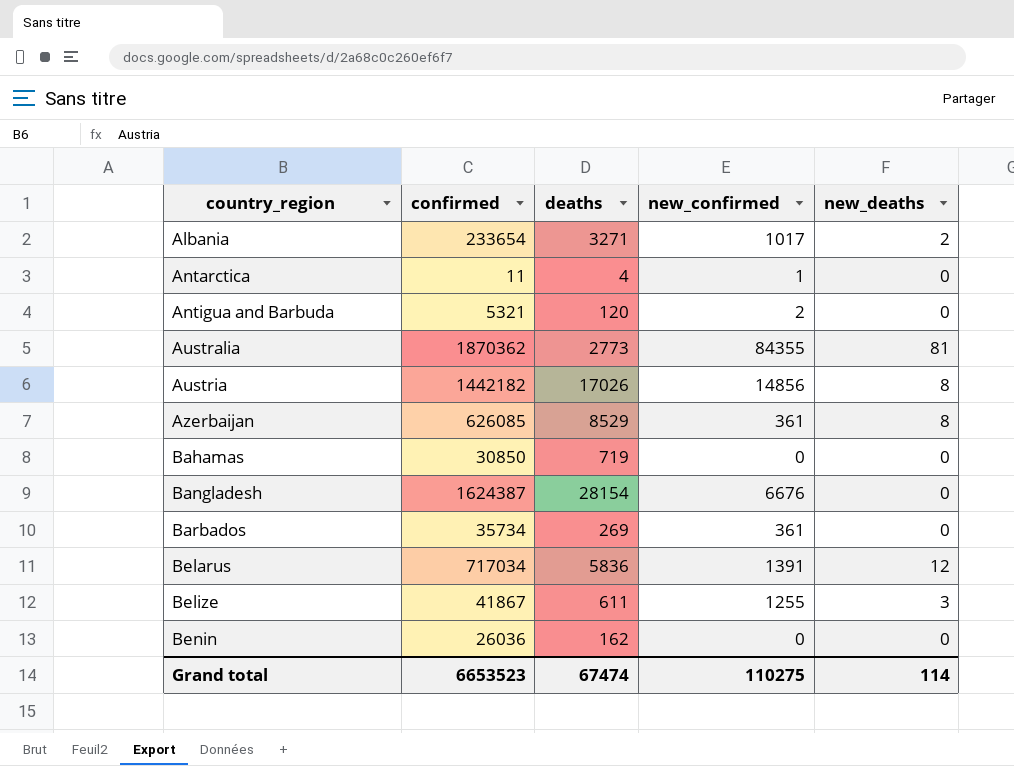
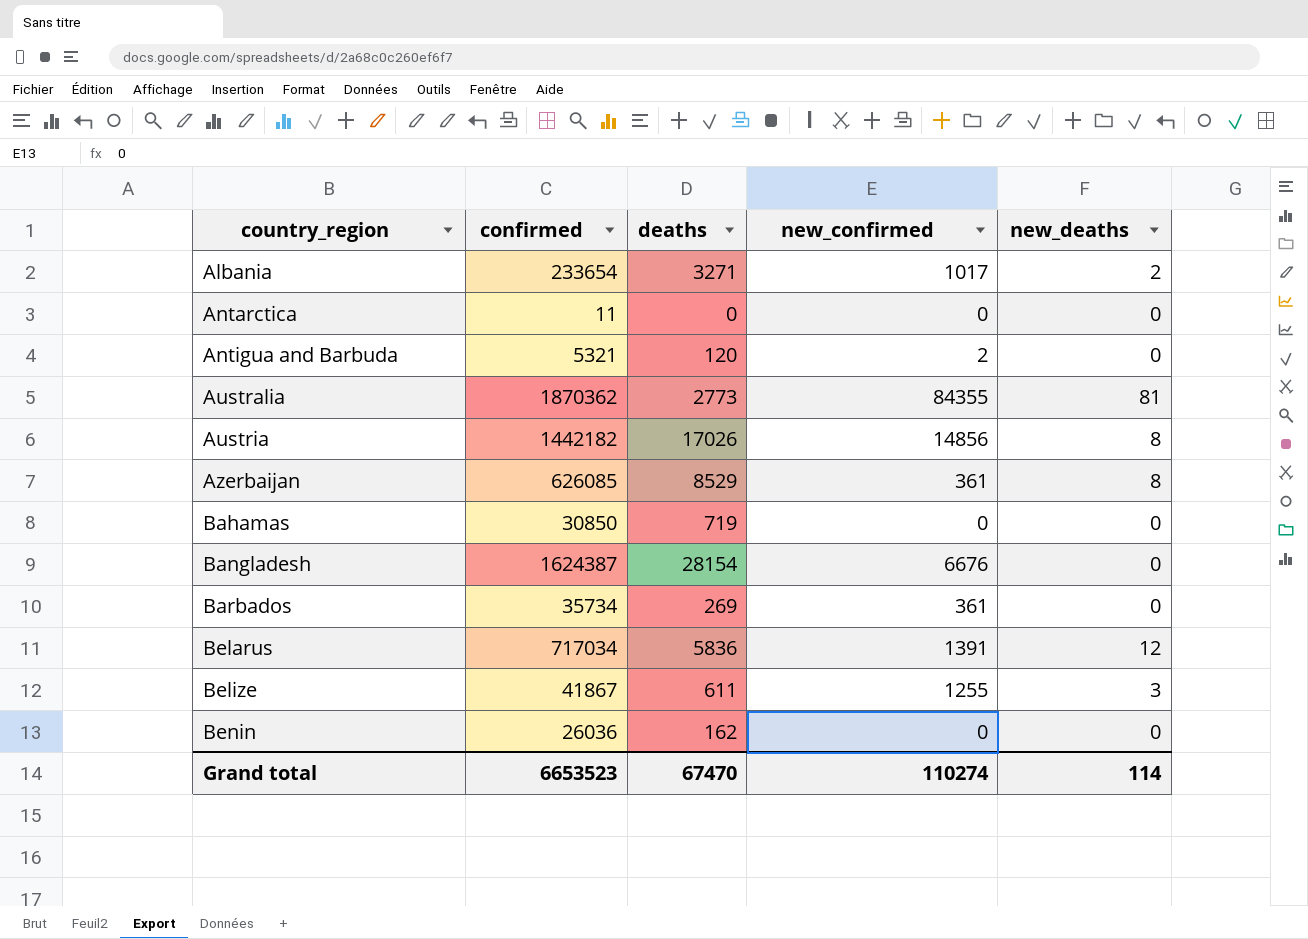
Antarctica | deaths: 4 -> 0
Antarctica | new_confirmed: 1 -> 0
Grand total | deaths: 67474 -> 67470
Grand total | new_confirmed: 110275 -> 110274

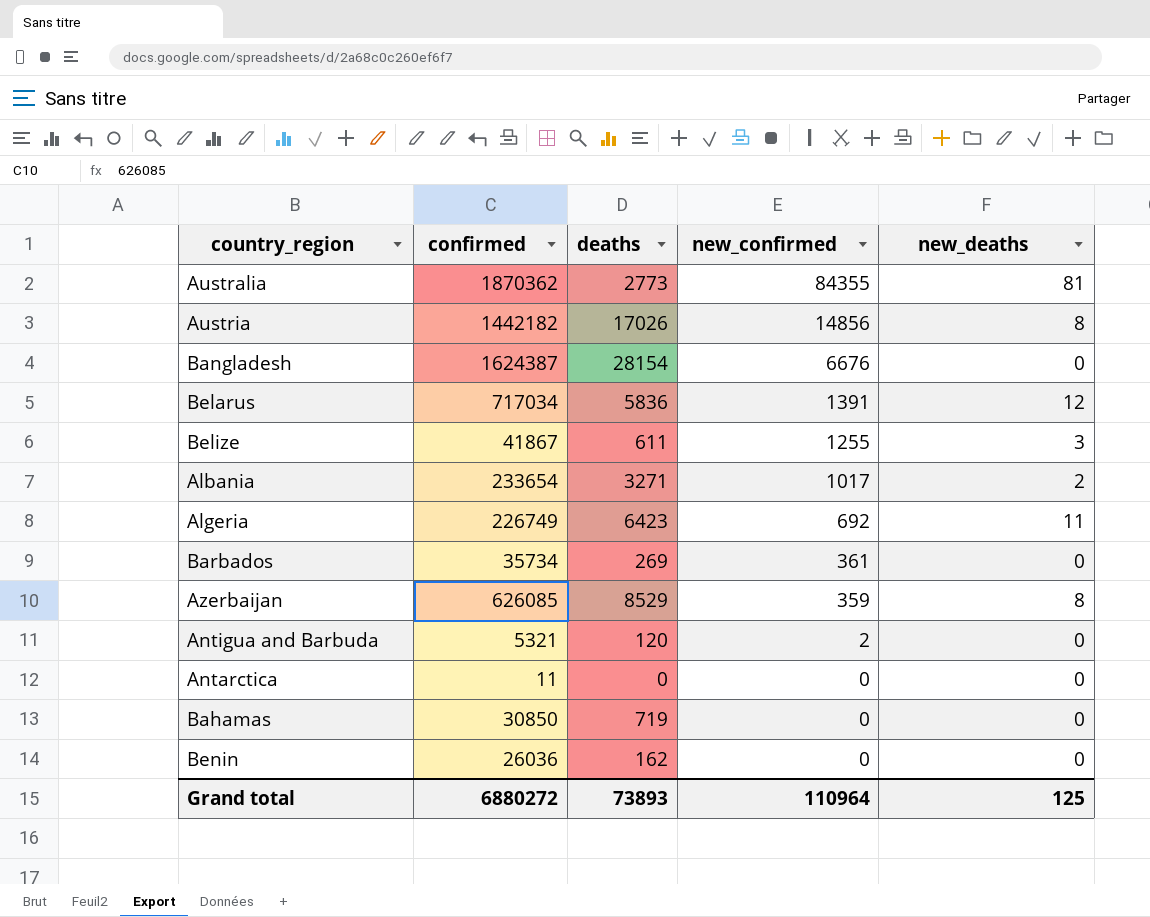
row order: country_region ascending -> new_confirmed descending
row Algeria: none -> 226749 | 6423 | 692 | 11
Azerbaijan | new_confirmed: 361 -> 359
Grand total | confirmed: 6653523 -> 6880272
Grand total | deaths: 67470 -> 73893
Grand total | new_confirmed: 110274 -> 110964
Grand total | new_deaths: 114 -> 125

